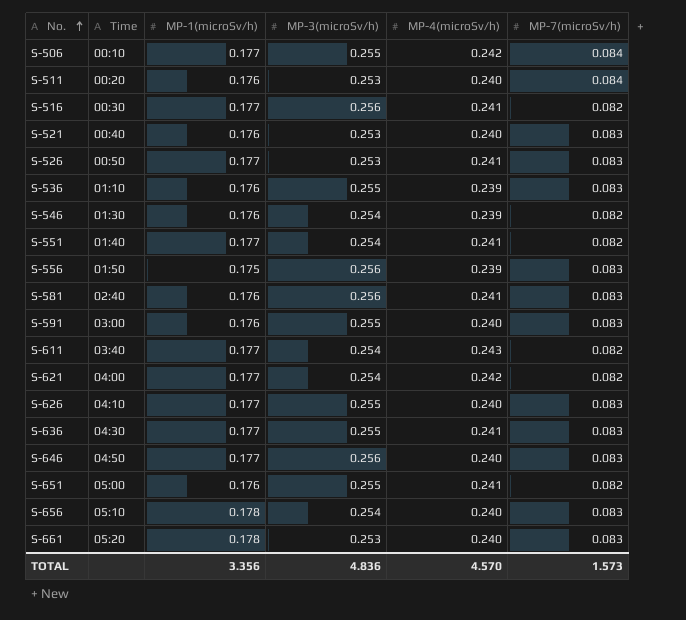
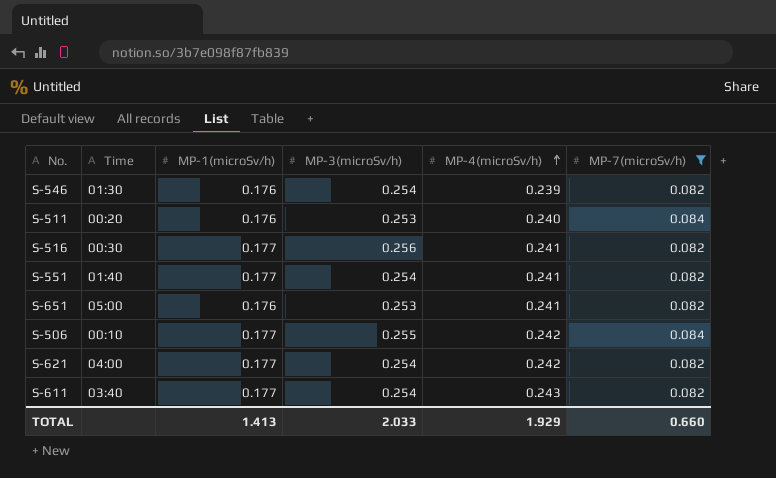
filter: none -> MP-7(microSv/h) != 0.083
row order: No. ascending -> MP-4(microSv/h) ascending
S-651 | MP-3(microSv/h): 0.255 -> 0.253
TOTAL | MP-1(microSv/h): 3.356 -> 1.413
TOTAL | MP-3(microSv/h): 4.836 -> 2.033
TOTAL | MP-4(microSv/h): 4.570 -> 1.929
TOTAL | MP-7(microSv/h): 1.573 -> 0.660

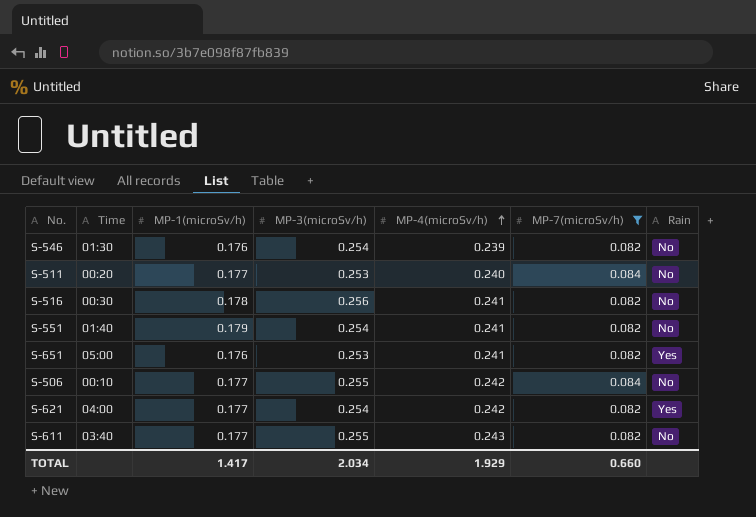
column Rain | position: none -> 7
S-511 | MP-1(microSv/h): 0.176 -> 0.177
S-516 | MP-1(microSv/h): 0.177 -> 0.178
S-551 | MP-1(microSv/h): 0.177 -> 0.179
S-611 | MP-3(microSv/h): 0.254 -> 0.255
TOTAL | MP-1(microSv/h): 1.413 -> 1.417
TOTAL | MP-3(microSv/h): 2.033 -> 2.034

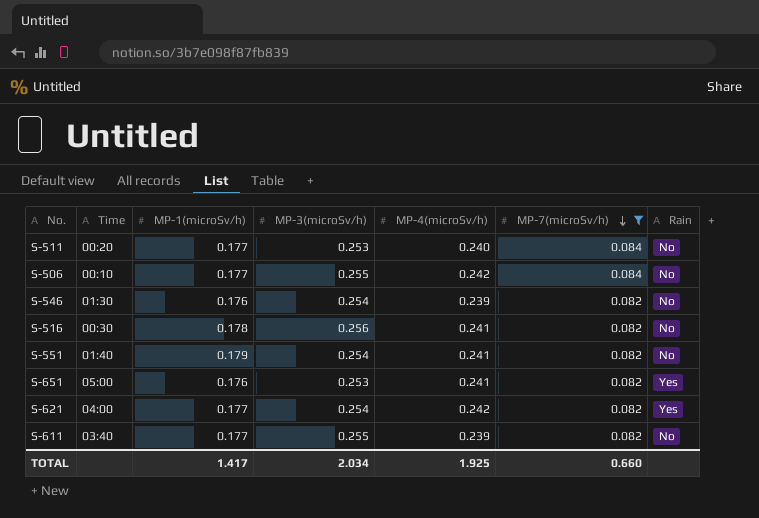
row order: MP-4(microSv/h) ascending -> MP-7(microSv/h) descending
S-611 | MP-4(microSv/h): 0.243 -> 0.239
TOTAL | MP-4(microSv/h): 1.929 -> 1.925

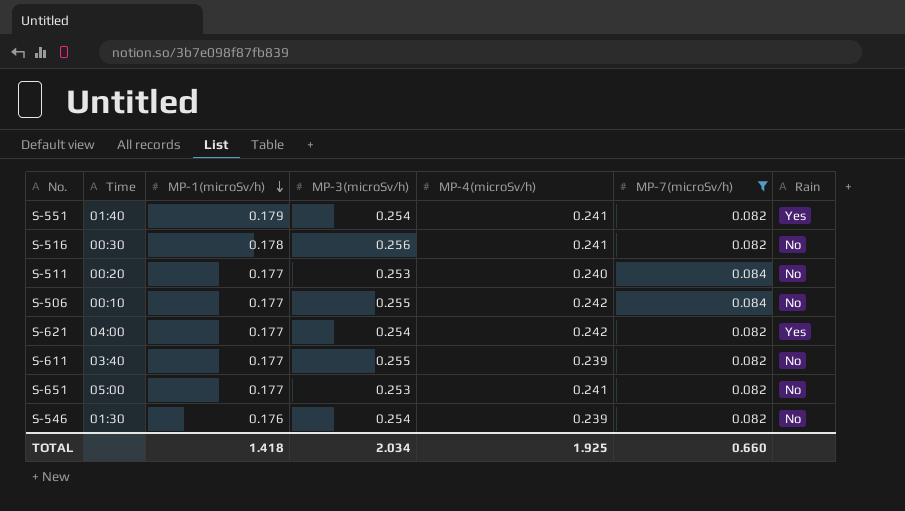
row order: MP-7(microSv/h) descending -> MP-1(microSv/h) descending
S-551 | Rain: No -> Yes
S-651 | MP-1(microSv/h): 0.176 -> 0.177
S-651 | Rain: Yes -> No
TOTAL | MP-1(microSv/h): 1.417 -> 1.418

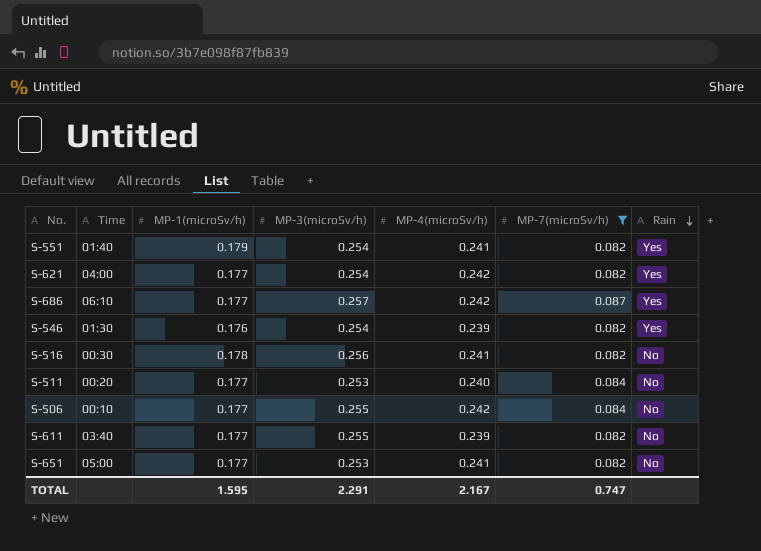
row order: MP-1(microSv/h) descending -> Rain descending
row S-686: none -> 06:10 | 0.177 | 0.257 | 0.242 | 0.087 | Yes
S-546 | Rain: No -> Yes
TOTAL | MP-1(microSv/h): 1.418 -> 1.595
TOTAL | MP-3(microSv/h): 2.034 -> 2.291
TOTAL | MP-4(microSv/h): 1.925 -> 2.167
TOTAL | MP-7(microSv/h): 0.660 -> 0.747

